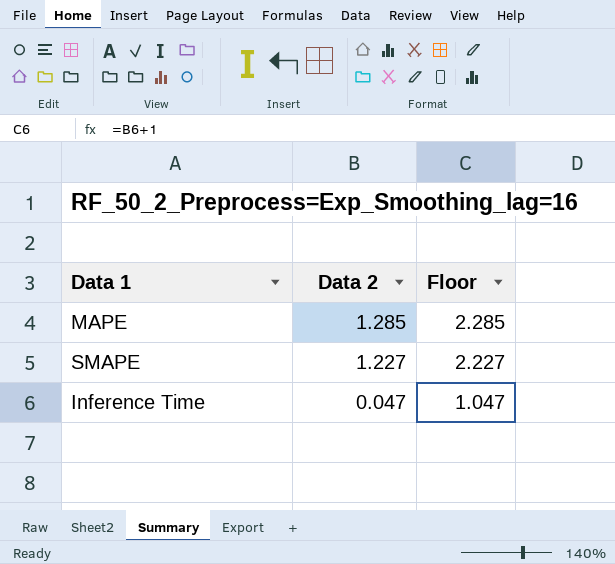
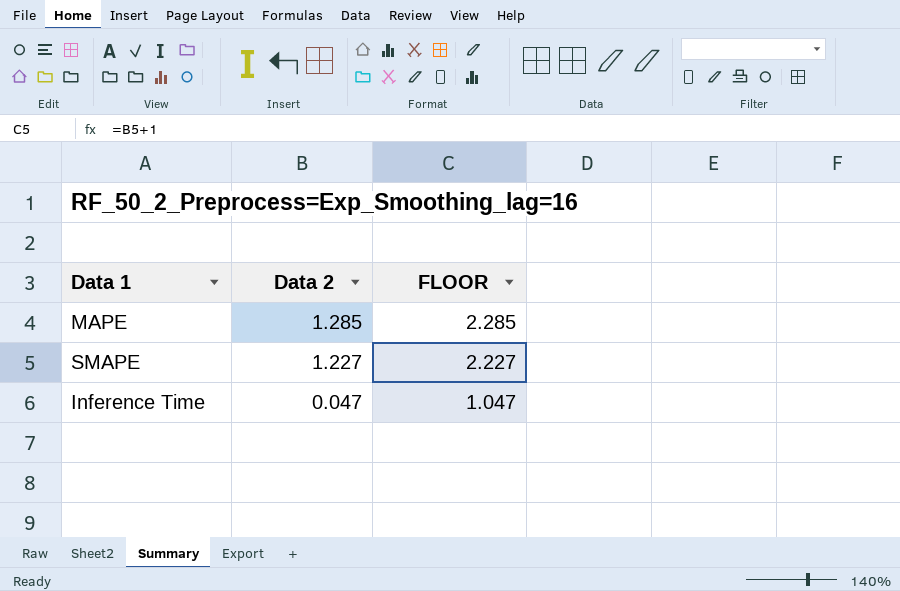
column name: Floor -> FLOOR

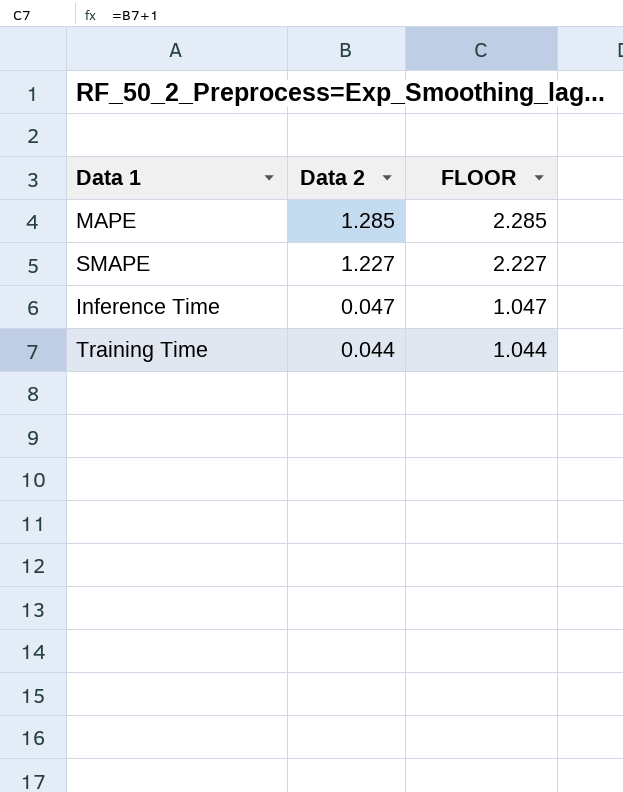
row Training Time: none -> 0.044 | 1.044

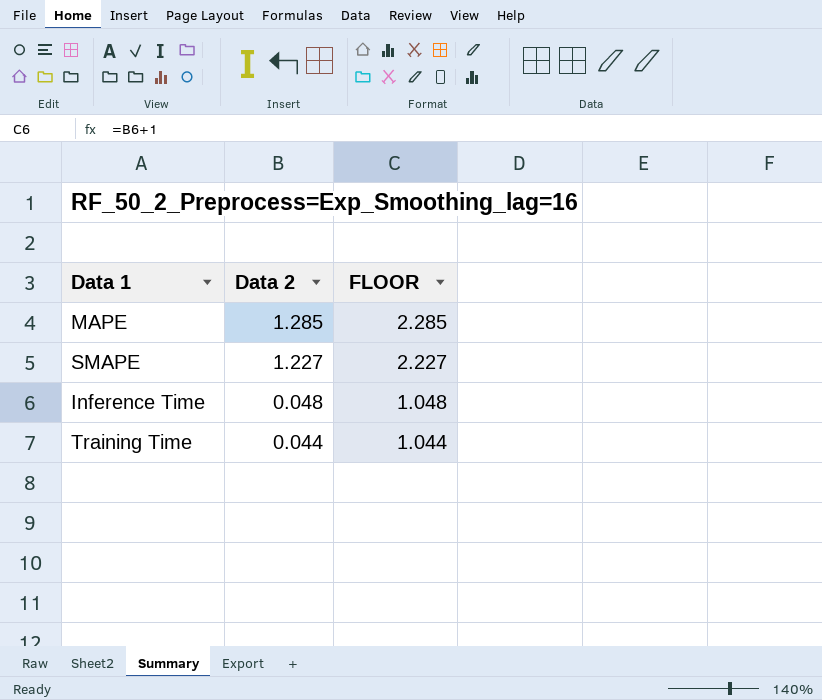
Inference Time | Data 2: 0.047 -> 0.048
Inference Time | FLOOR: 1.047 -> 1.048

